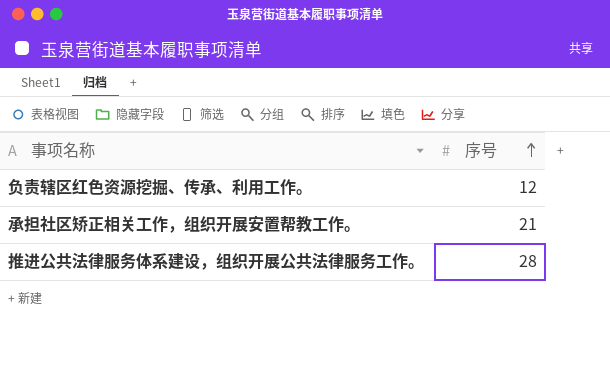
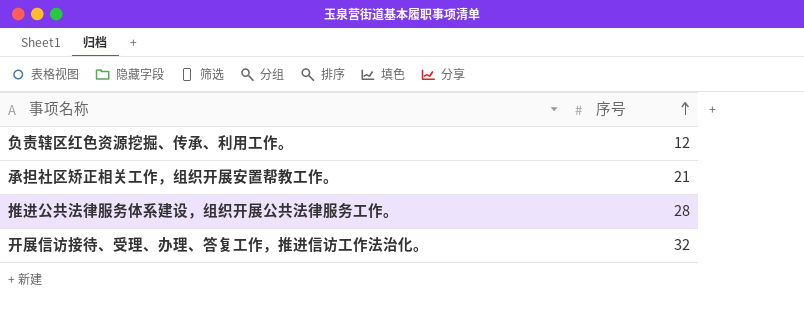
row 开展信访接待、受理、办理、答复工作，推进信访工作法治化。: none -> 32

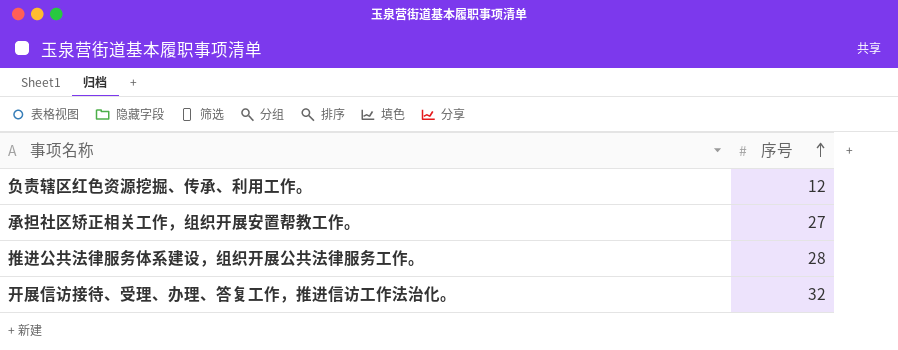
承担社区矫正相关工作，组织开展安置帮教工作。 | 序号: 21 -> 27

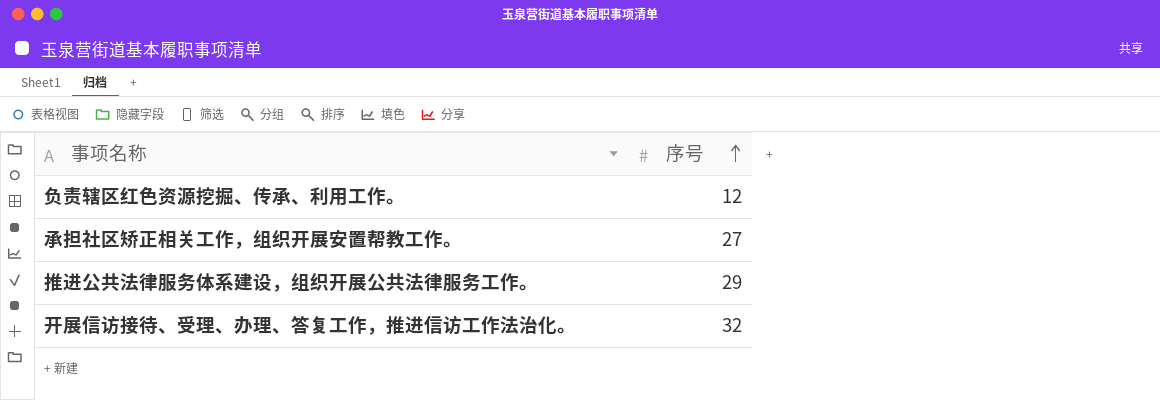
推进公共法律服务体系建设，组织开展公共法律服务工作。 | 序号: 28 -> 29

